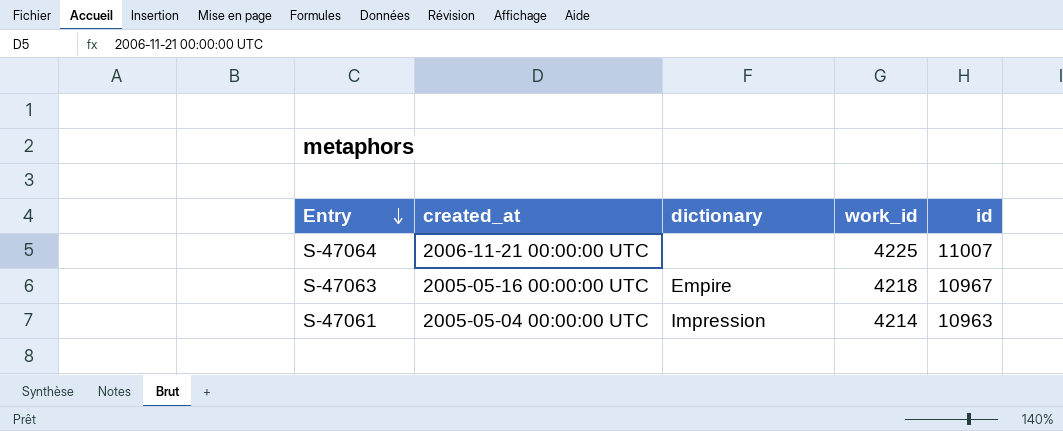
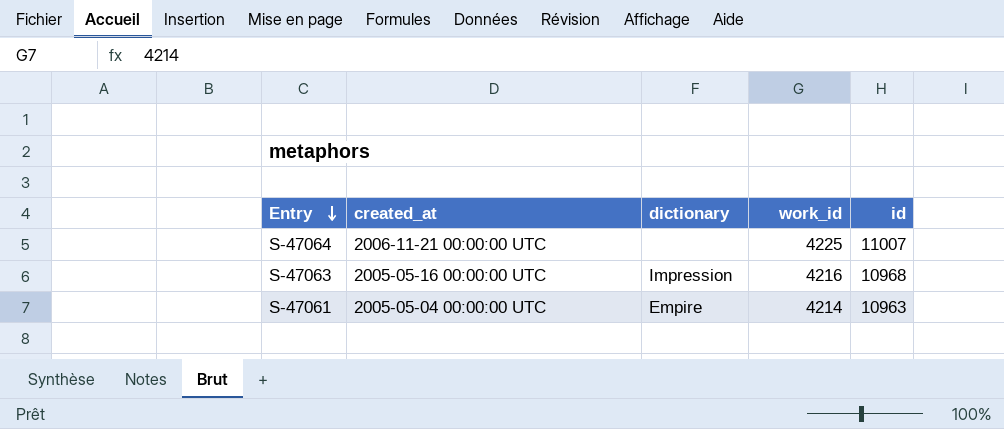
S-47063 | dictionary: Empire -> Impression
S-47063 | work_id: 4218 -> 4216
S-47063 | id: 10967 -> 10968
S-47061 | dictionary: Impression -> Empire

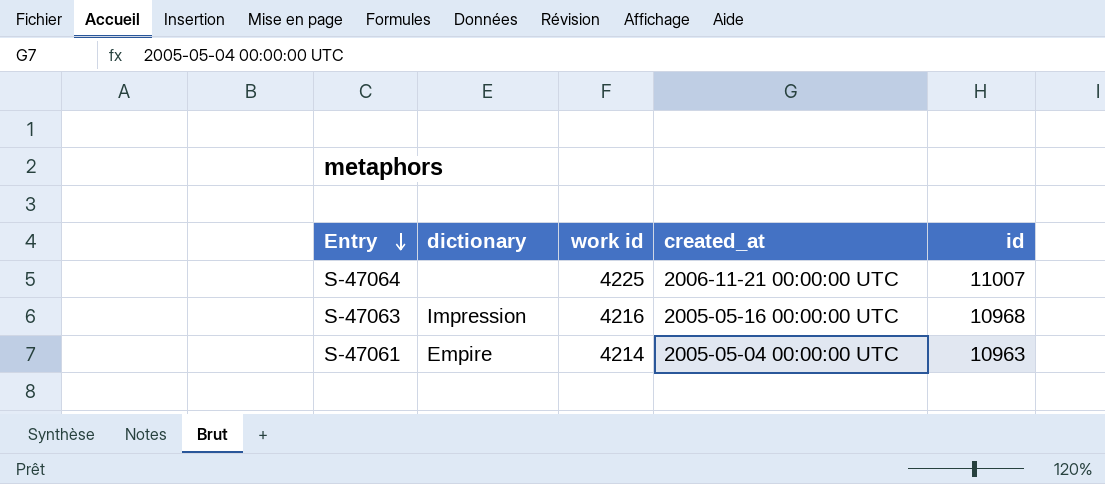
column name: work_id -> work id
column created_at | position: 2 -> 4

